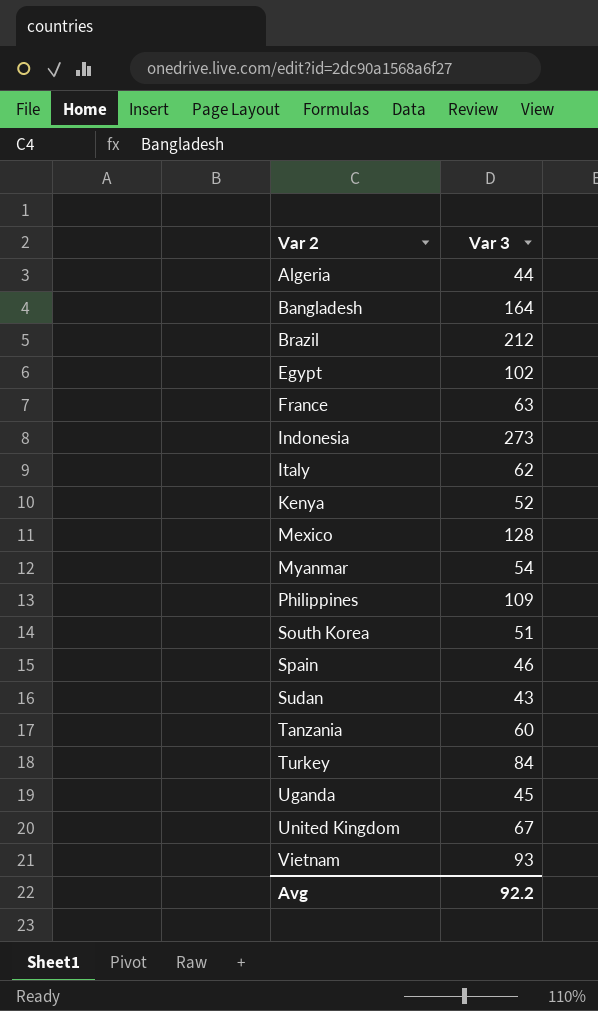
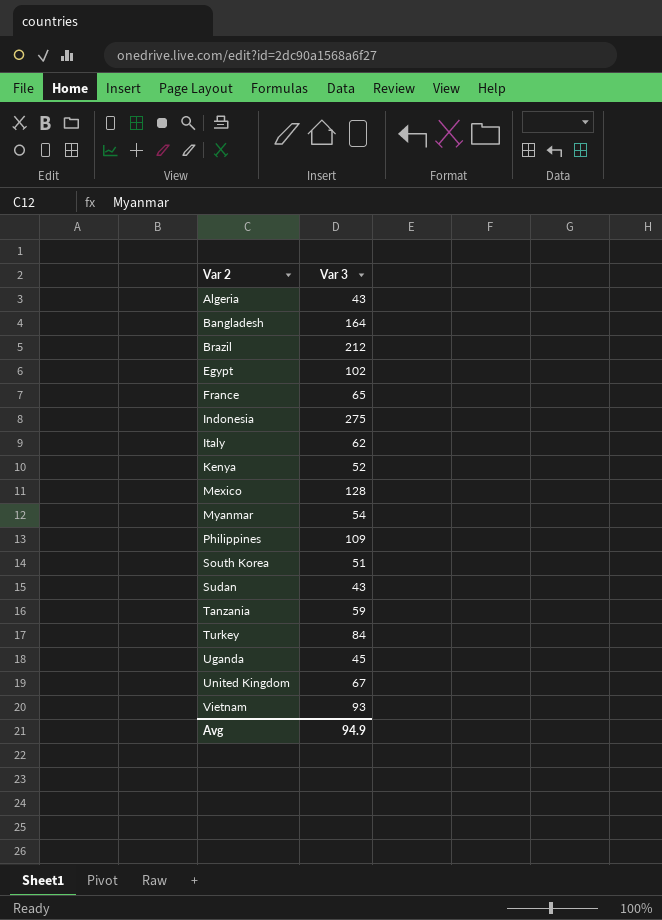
row Spain: 46 -> none
Algeria | Var 3: 44 -> 43
France | Var 3: 63 -> 65
Indonesia | Var 3: 273 -> 275
Tanzania | Var 3: 60 -> 59
Avg | Var 3: 92.2 -> 94.9

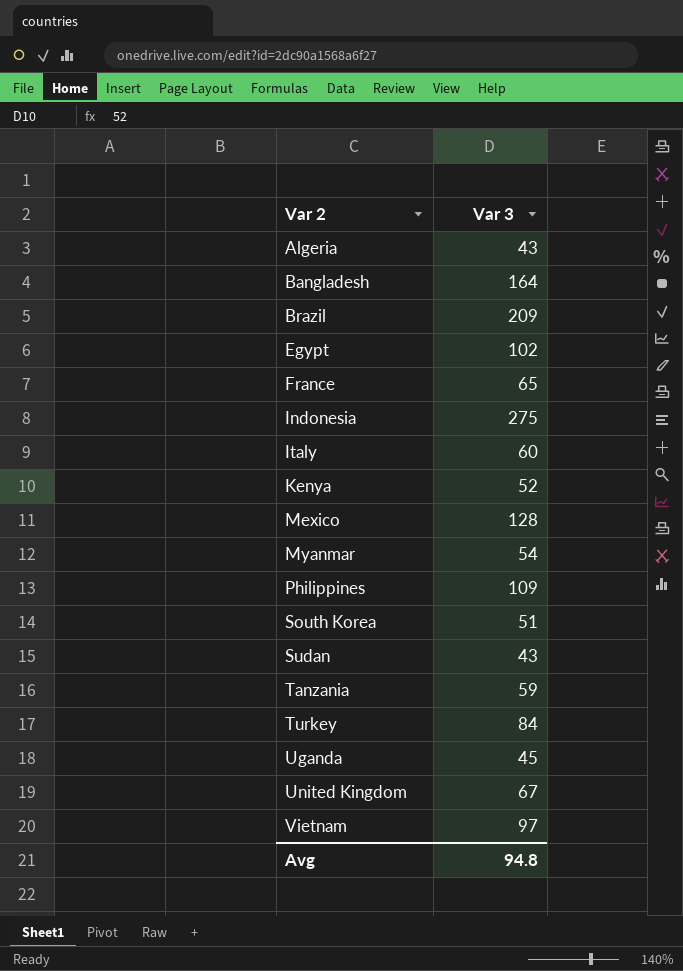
Brazil | Var 3: 212 -> 209
Italy | Var 3: 62 -> 60
Vietnam | Var 3: 93 -> 97
Avg | Var 3: 94.9 -> 94.8

